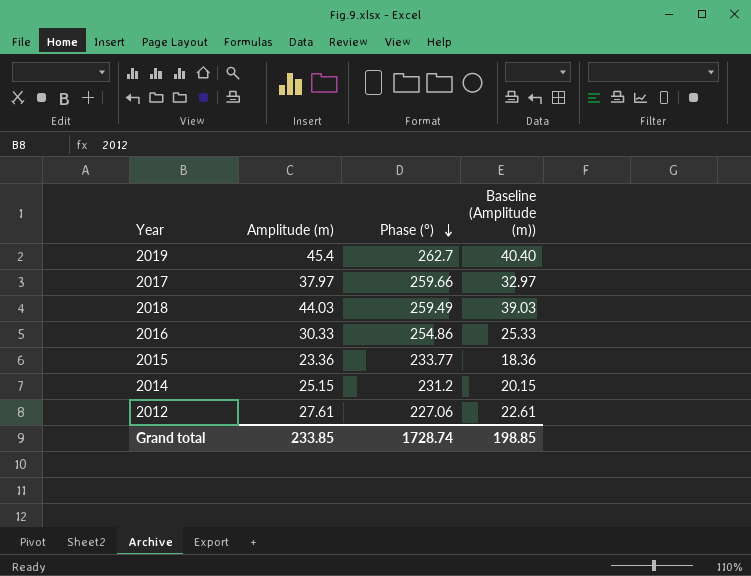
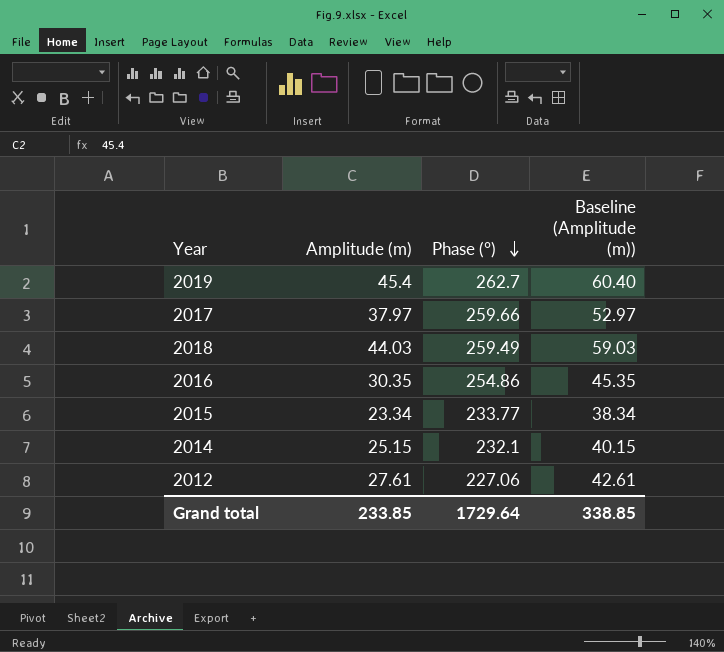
column Baseline (Amplitude (m)) | formula: [Amplitude (m)] - 5 -> [Amplitude (m)] + 15
2016 | Amplitude (m): 30.33 -> 30.35
2015 | Amplitude (m): 23.36 -> 23.34
2014 | Phase (°): 231.2 -> 232.1
Grand total | Phase (°): 1728.74 -> 1729.64
Grand total | Baseline (Amplitude (m)): 198.85 -> 338.85

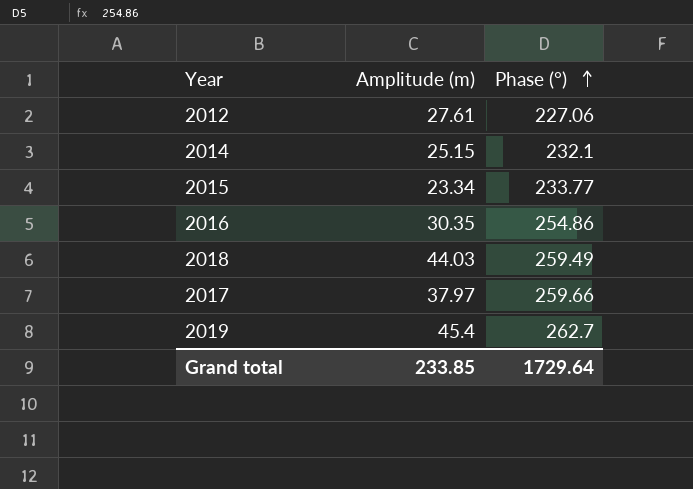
row order: Phase (°) descending -> Phase (°) ascending
column Baseline (Amplitude (m)) | formula: [Amplitude (m)] + 15 -> none

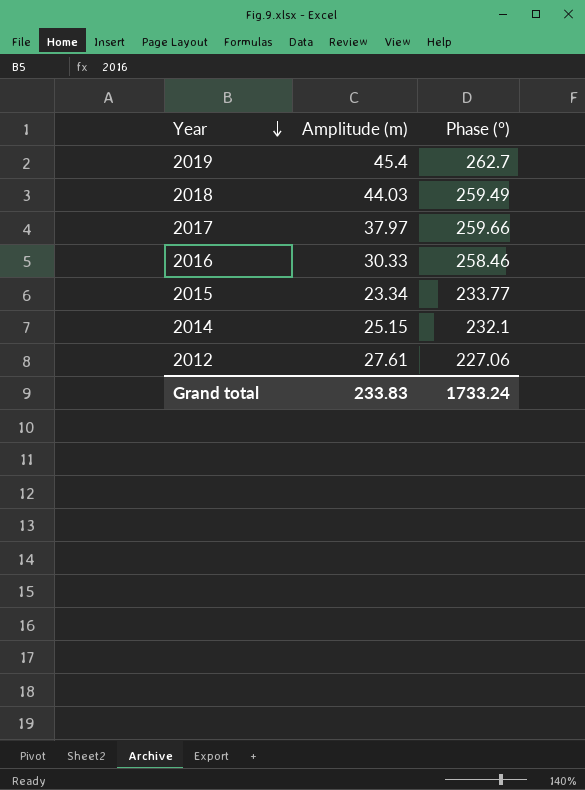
row order: Phase (°) ascending -> Year descending
2016 | Amplitude (m): 30.35 -> 30.33
2016 | Phase (°): 254.86 -> 258.46
Grand total | Amplitude (m): 233.85 -> 233.83
Grand total | Phase (°): 1729.64 -> 1733.24

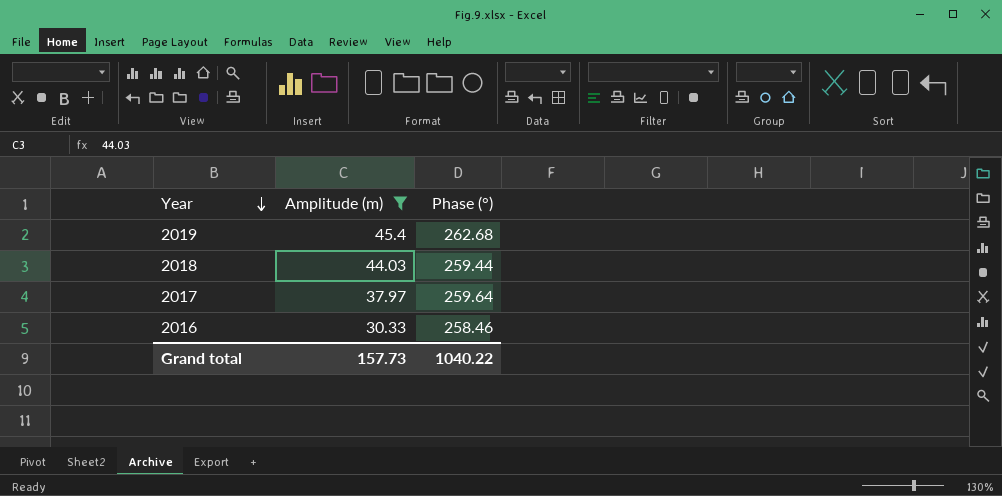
filter: none -> Amplitude (m) >= 30.33
2019 | Phase (°): 262.7 -> 262.68
2018 | Phase (°): 259.49 -> 259.44
2017 | Phase (°): 259.66 -> 259.64
Grand total | Amplitude (m): 233.83 -> 157.73
Grand total | Phase (°): 1733.24 -> 1040.22

